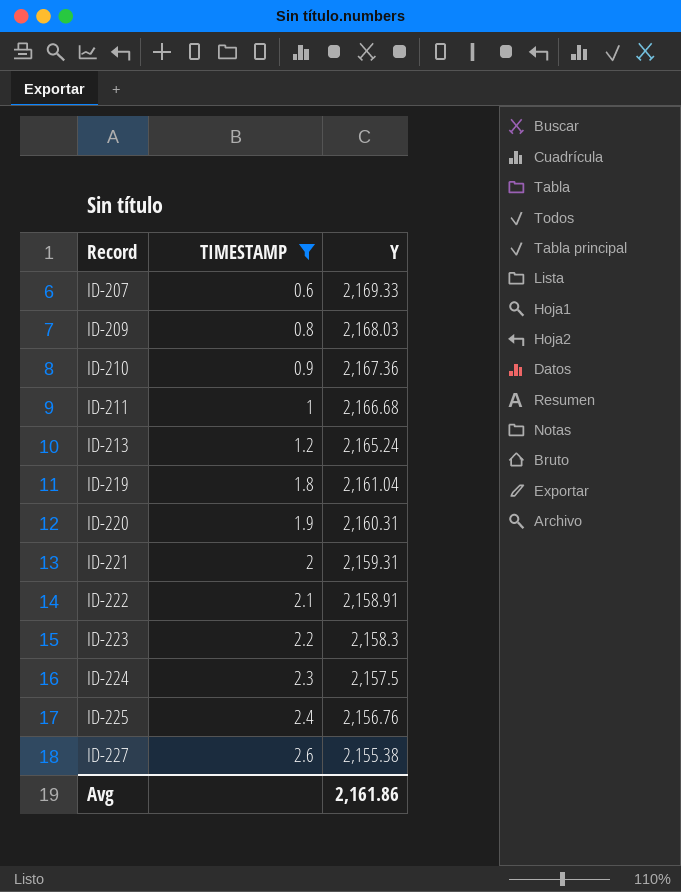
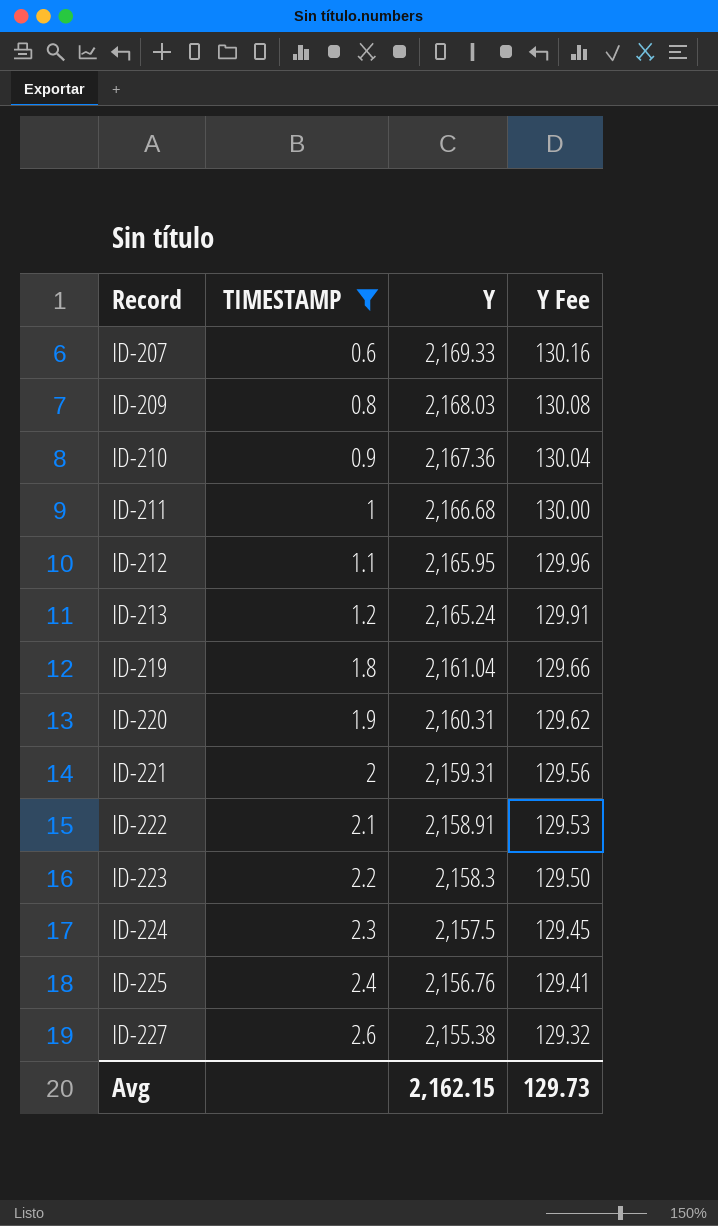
column Y Fee | formula: none -> [Y] * 0.06
row ID-212: none -> 1.1 | 2,165.95 | 129.96
Avg | Y: 2,161.86 -> 2,162.15

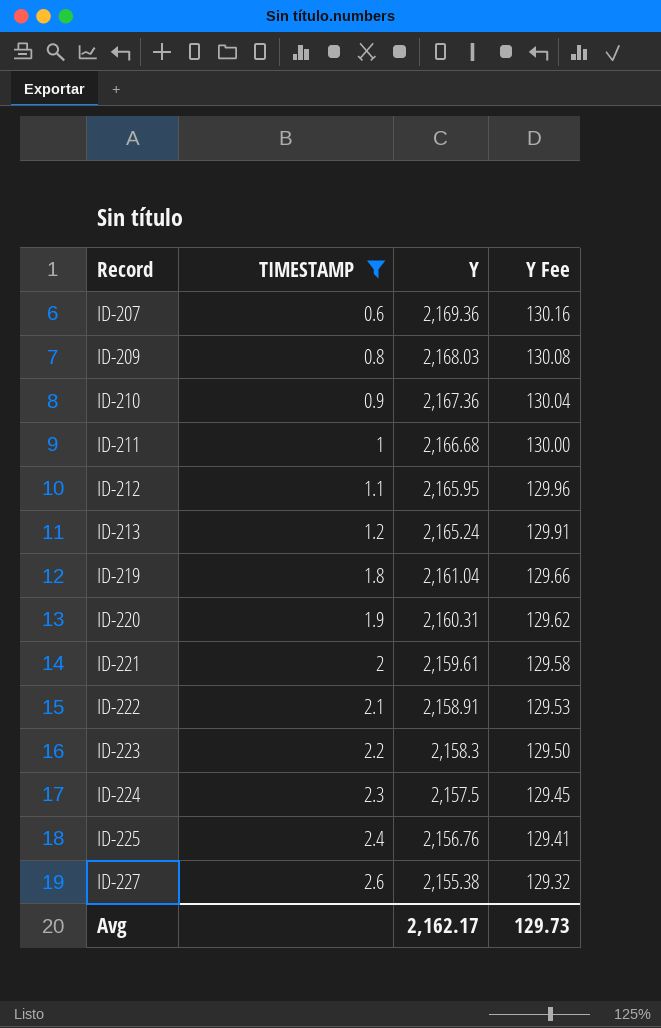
ID-207 | Y: 2,169.33 -> 2,169.36
ID-221 | Y: 2,159.31 -> 2,159.61
ID-221 | Y Fee: 129.56 -> 129.58
Avg | Y: 2,162.15 -> 2,162.17

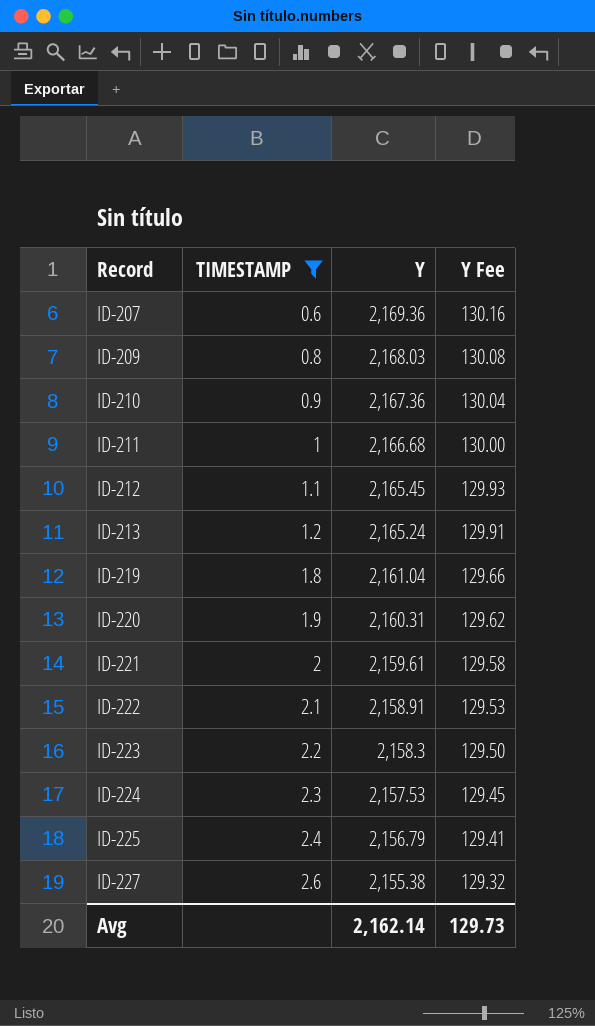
ID-212 | Y: 2,165.95 -> 2,165.45
ID-212 | Y Fee: 129.96 -> 129.93
ID-224 | Y: 2,157.5 -> 2,157.53
ID-225 | Y: 2,156.76 -> 2,156.79
Avg | Y: 2,162.17 -> 2,162.14

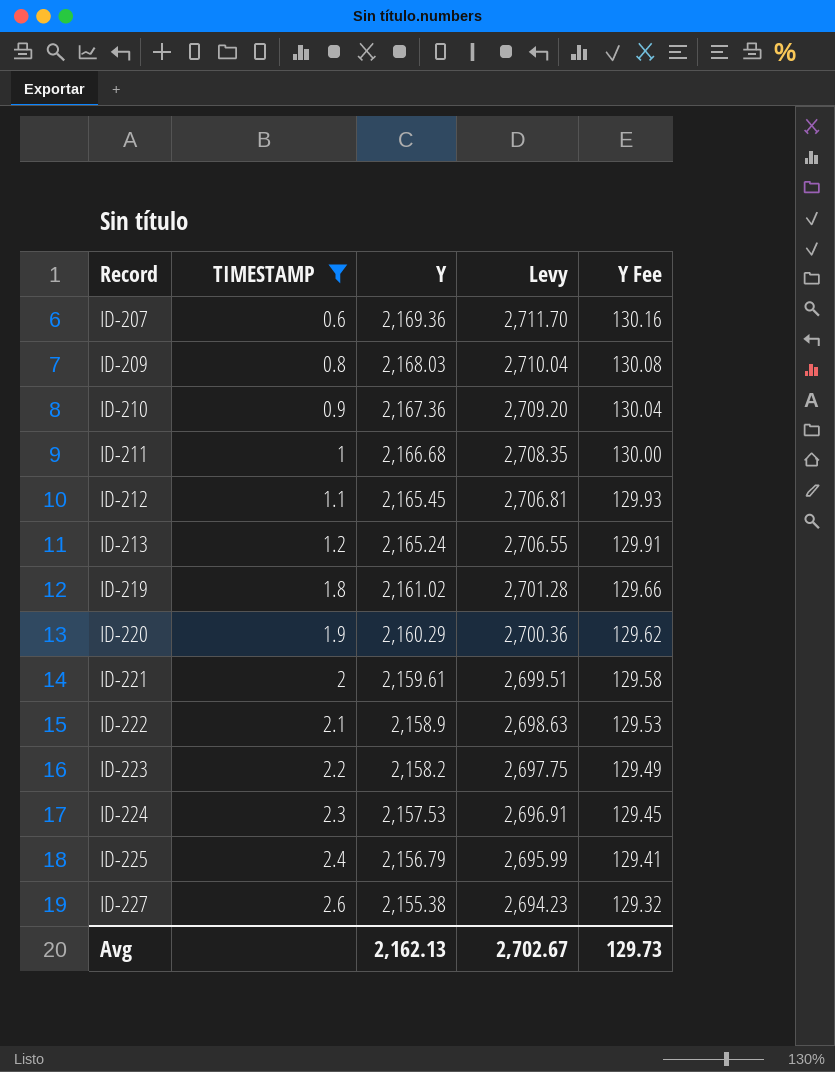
column Levy | formula: none -> [Y] * 1.25
ID-219 | Y: 2,161.04 -> 2,161.02
ID-220 | Y: 2,160.31 -> 2,160.29
ID-222 | Y: 2,158.91 -> 2,158.9
ID-223 | Y: 2,158.3 -> 2,158.2
ID-223 | Y Fee: 129.50 -> 129.49
Avg | Y: 2,162.14 -> 2,162.13

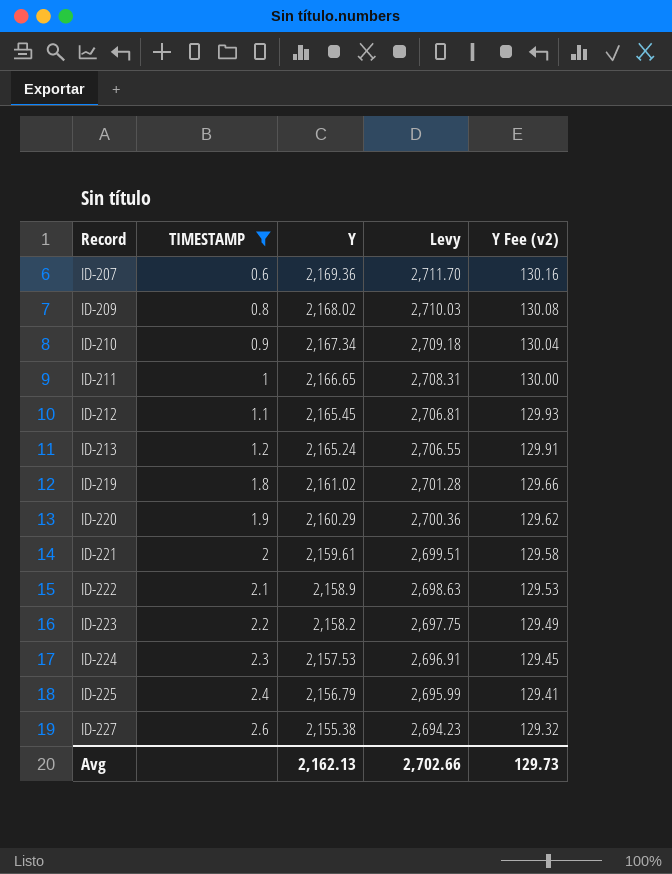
column name: Y Fee -> Y Fee (v2)
ID-209 | Y: 2,168.03 -> 2,168.02
ID-209 | Levy: 2,710.04 -> 2,710.03
ID-210 | Y: 2,167.36 -> 2,167.34
ID-210 | Levy: 2,709.20 -> 2,709.18
ID-211 | Y: 2,166.68 -> 2,166.65
ID-211 | Levy: 2,708.35 -> 2,708.31
Avg | Levy: 2,702.67 -> 2,702.66

